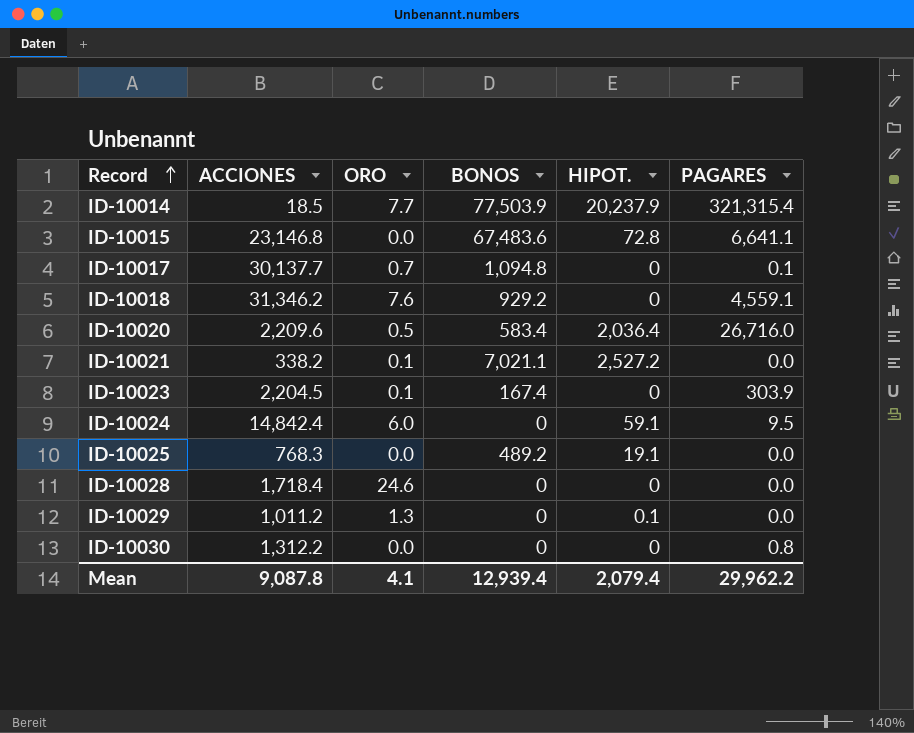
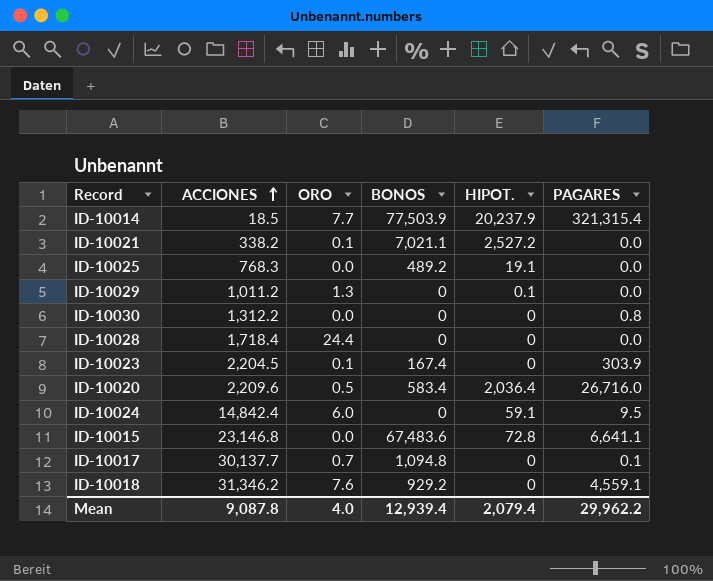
row order: Record ascending -> ACCIONES ascending
ID-10028 | ORO: 24.6 -> 24.4
Mean | ORO: 4.1 -> 4.0

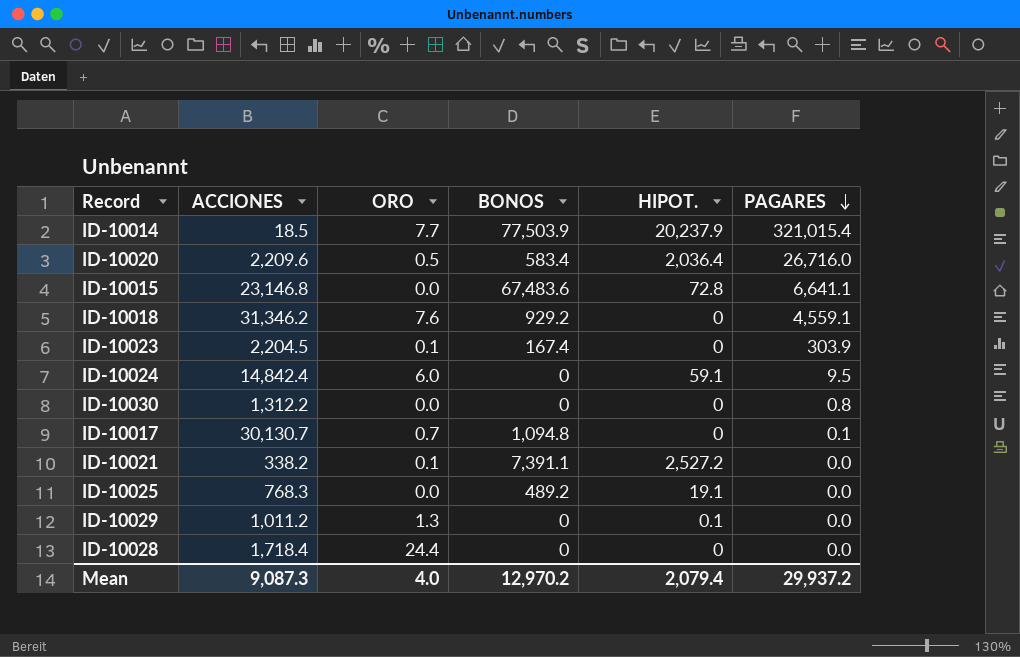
row order: ACCIONES ascending -> PAGARES descending
ID-10014 | PAGARES: 321,315.4 -> 321,015.4
ID-10017 | ACCIONES: 30,137.7 -> 30,130.7
ID-10021 | BONOS: 7,021.1 -> 7,391.1
Mean | ACCIONES: 9,087.8 -> 9,087.3
Mean | BONOS: 12,939.4 -> 12,970.2
Mean | PAGARES: 29,962.2 -> 29,937.2

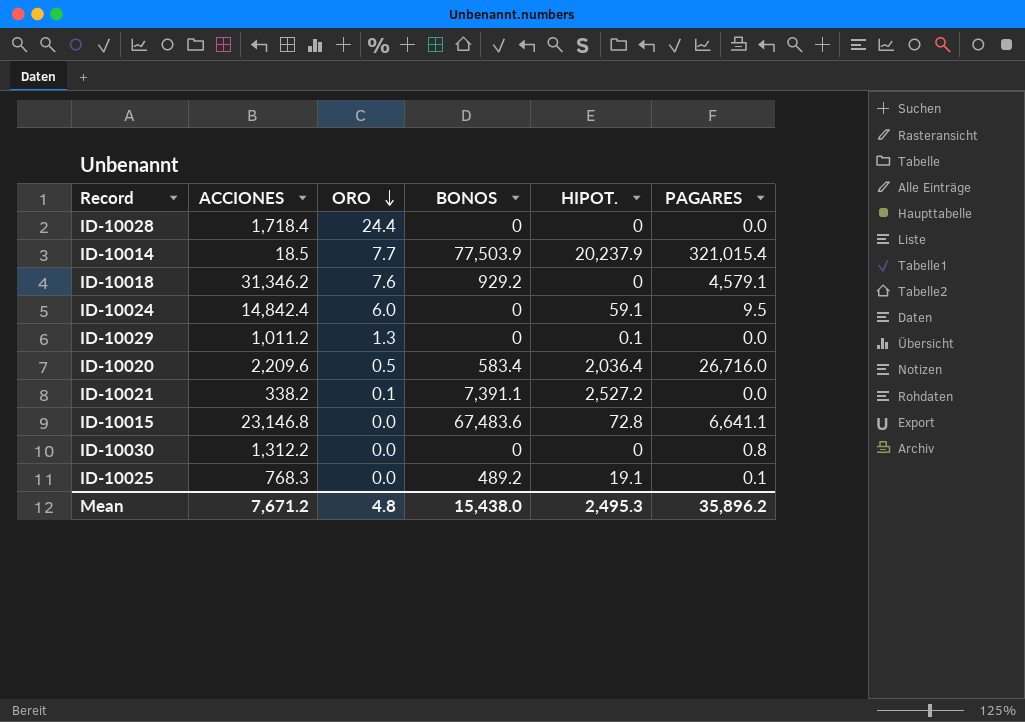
row order: PAGARES descending -> ORO descending
row ID-10023: 2,204.5 | 0.1 | 167.4 | 0 | 303.9 -> none
row ID-10017: 30,130.7 | 0.7 | 1,094.8 | 0 | 0.1 -> none
ID-10018 | PAGARES: 4,559.1 -> 4,579.1
ID-10025 | PAGARES: 0.0 -> 0.1
Mean | ACCIONES: 9,087.3 -> 7,671.2
Mean | ORO: 4.0 -> 4.8
Mean | BONOS: 12,970.2 -> 15,438.0
Mean | HIPOT.: 2,079.4 -> 2,495.3
Mean | PAGARES: 29,937.2 -> 35,896.2

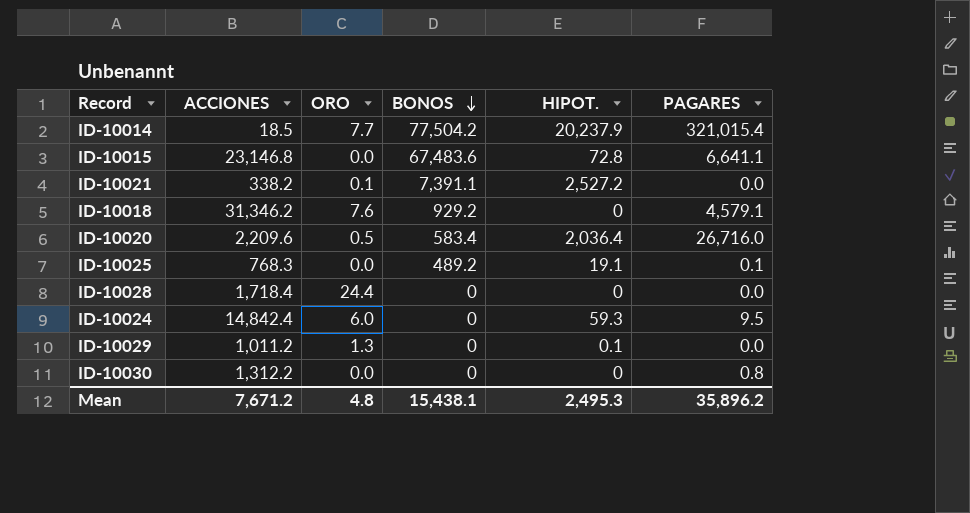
row order: ORO descending -> BONOS descending
ID-10014 | BONOS: 77,503.9 -> 77,504.2
ID-10024 | HIPOT.: 59.1 -> 59.3
Mean | BONOS: 15,438.0 -> 15,438.1

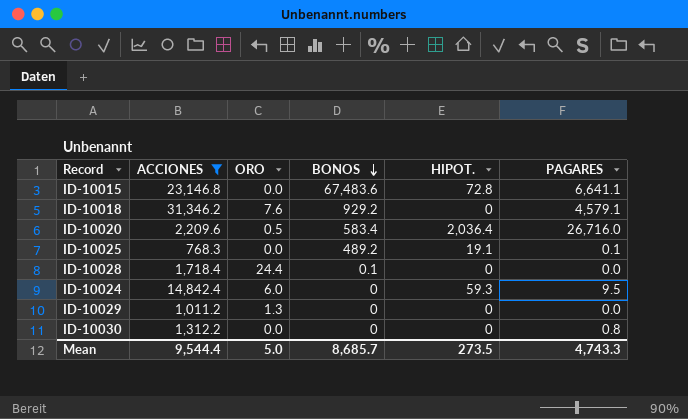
filter: none -> ACCIONES >= 768.3
ID-10028 | BONOS: 0 -> 0.1
ID-10029 | HIPOT.: 0.1 -> 0
Mean | ACCIONES: 7,671.2 -> 9,544.4
Mean | ORO: 4.8 -> 5.0
Mean | BONOS: 15,438.1 -> 8,685.7
Mean | HIPOT.: 2,495.3 -> 273.5
Mean | PAGARES: 35,896.2 -> 4,743.3

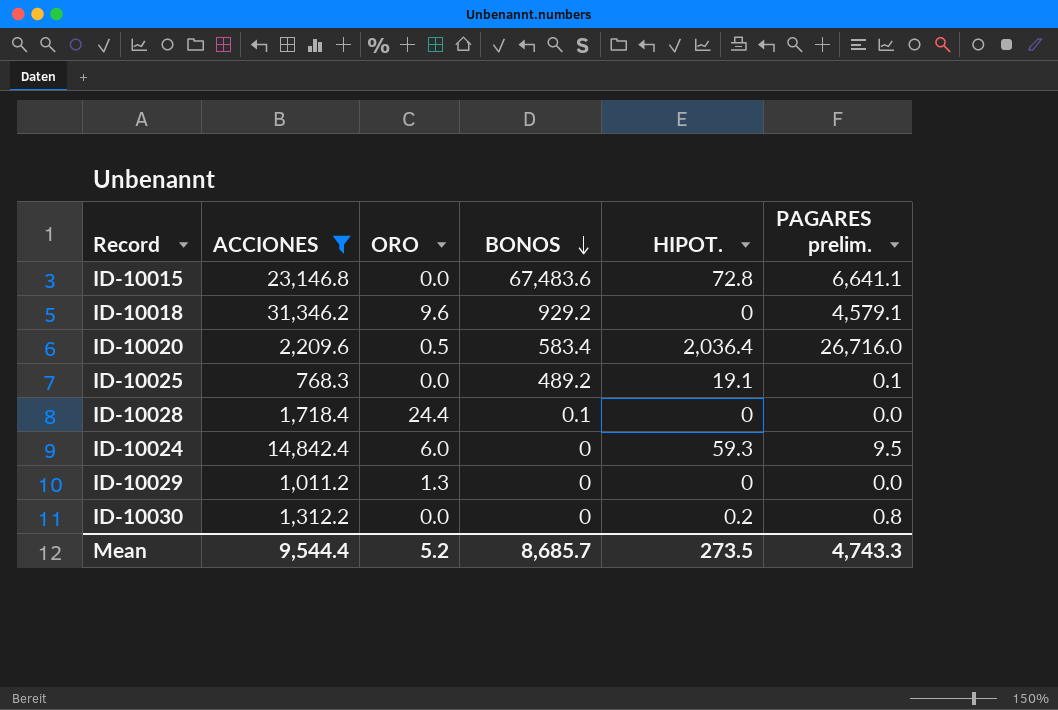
column name: PAGARES -> PAGARES prelim.
ID-10018 | ORO: 7.6 -> 9.6
ID-10030 | HIPOT.: 0 -> 0.2
Mean | ORO: 5.0 -> 5.2

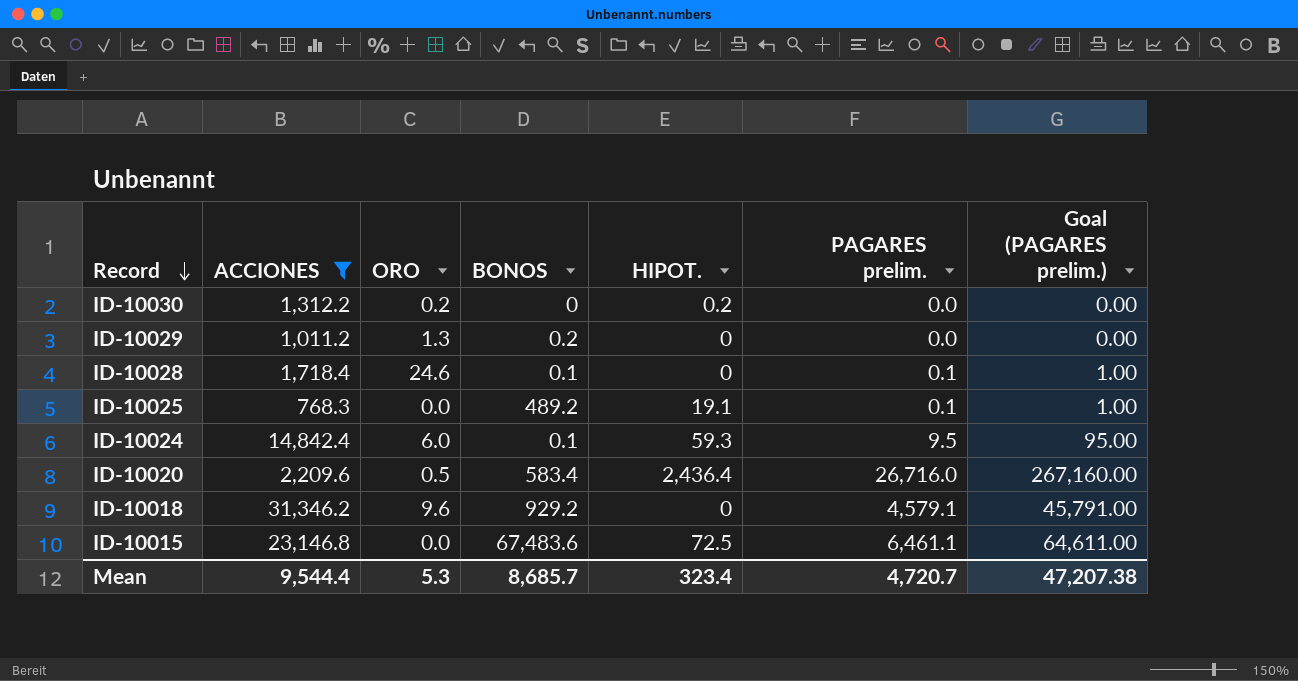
row order: BONOS descending -> Record descending
column Goal (PAGARES prelim.) | formula: none -> [PAGARES prelim.] * 10
ID-10030 | ORO: 0.0 -> 0.2
ID-10030 | PAGARES prelim.: 0.8 -> 0.0
ID-10029 | BONOS: 0 -> 0.2
ID-10028 | ORO: 24.4 -> 24.6
ID-10028 | PAGARES prelim.: 0.0 -> 0.1
ID-10024 | BONOS: 0 -> 0.1
ID-10020 | HIPOT.: 2,036.4 -> 2,436.4
ID-10015 | HIPOT.: 72.8 -> 72.5
ID-10015 | PAGARES prelim.: 6,641.1 -> 6,461.1
Mean | ORO: 5.2 -> 5.3
Mean | HIPOT.: 273.5 -> 323.4
Mean | PAGARES prelim.: 4,743.3 -> 4,720.7

